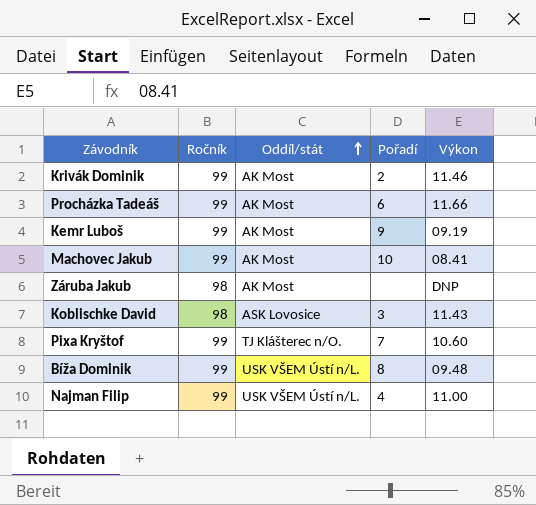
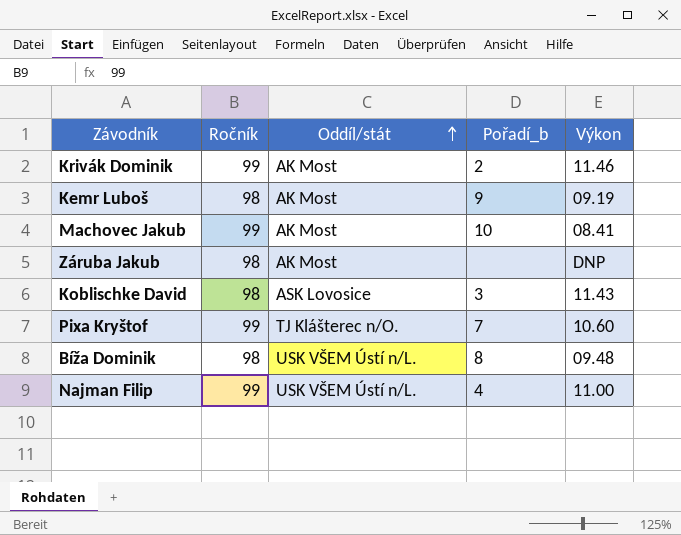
column name: Pořadí -> Pořadí_b
row Procházka Tadeáš: 99 | AK Most | 6 | 11.66 -> none
Kemr Luboš | Ročník: 99 -> 98
Bíža Dominik | Ročník: 99 -> 98

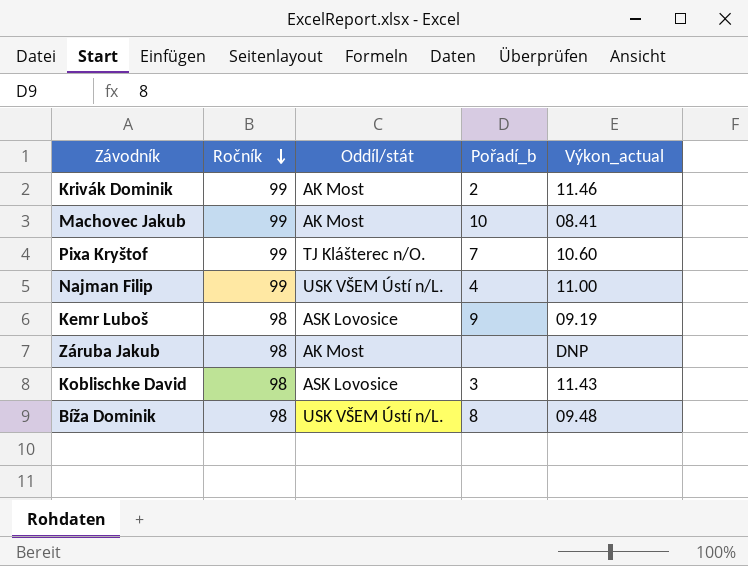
row order: Oddíl/stát ascending -> Ročník descending
column name: Výkon -> Výkon_actual
Kemr Luboš | Oddíl/stát: AK Most -> ASK Lovosice

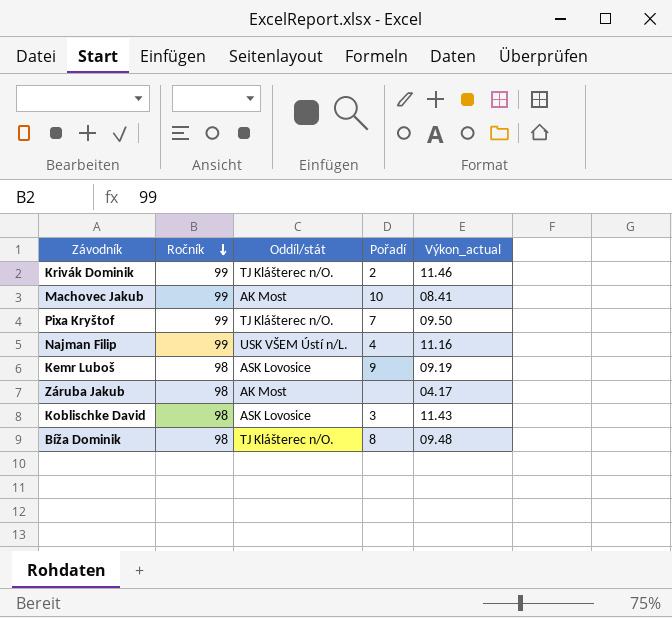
column name: Pořadí_b -> Pořadí
Krivák Dominik | Oddíl/stát: AK Most -> TJ Klášterec n/O.
Pixa Kryštof | Výkon_actual: 10.60 -> 09.50
Najman Filip | Výkon_actual: 11.00 -> 11.16
Záruba Jakub | Výkon_actual: DNP -> 04.17
Bíža Dominik | Oddíl/stát: USK VŠEM Ústí n/L. -> TJ Klášterec n/O.

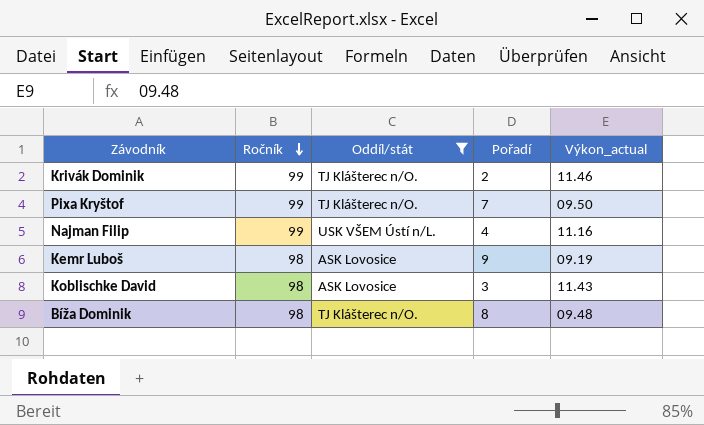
filter: none -> Oddíl/stát != AK Most

